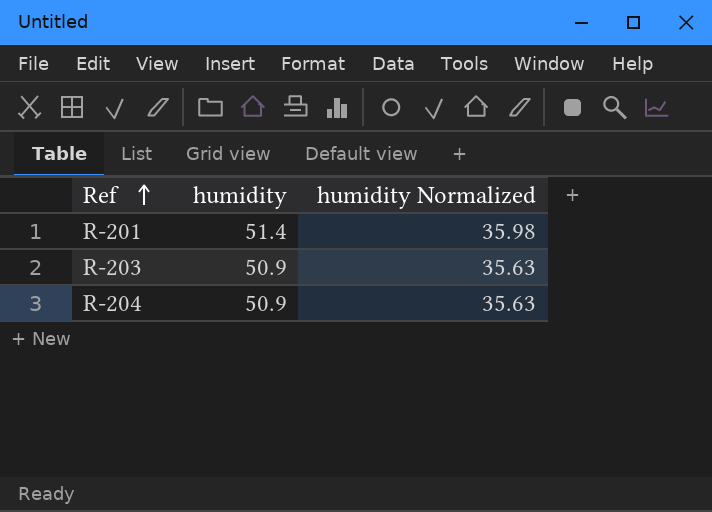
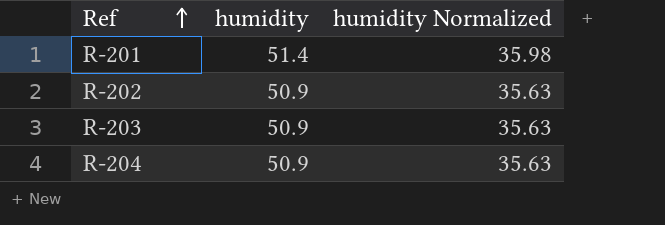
row R-202: none -> 50.9 | 35.63

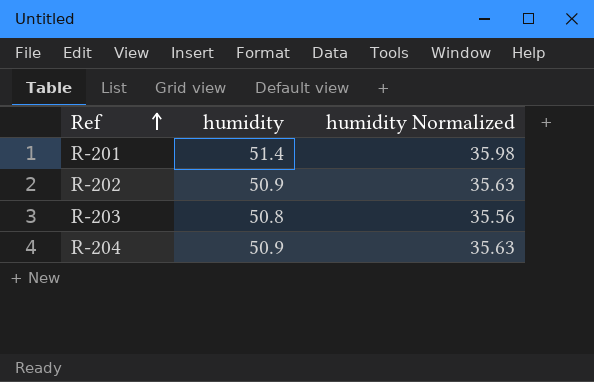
R-203 | humidity: 50.9 -> 50.8
R-203 | humidity Normalized: 35.63 -> 35.56

